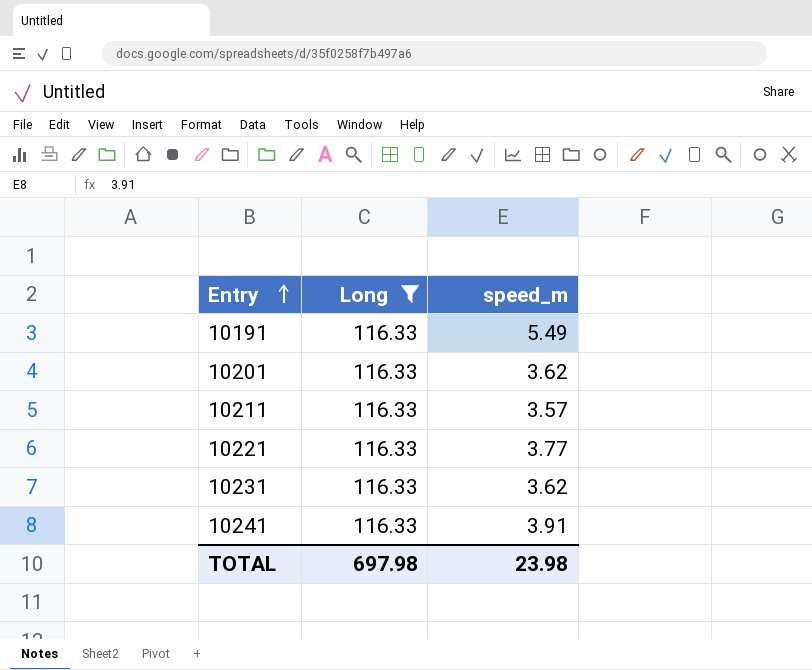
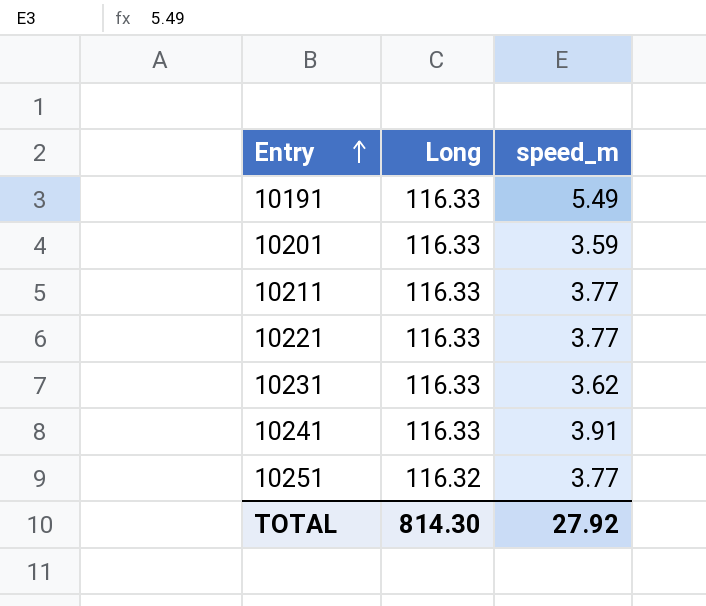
filter: Long = 116.33 -> none
10201 | speed_m: 3.62 -> 3.59
10211 | speed_m: 3.57 -> 3.77
TOTAL | Long: 697.98 -> 814.30
TOTAL | speed_m: 23.98 -> 27.92

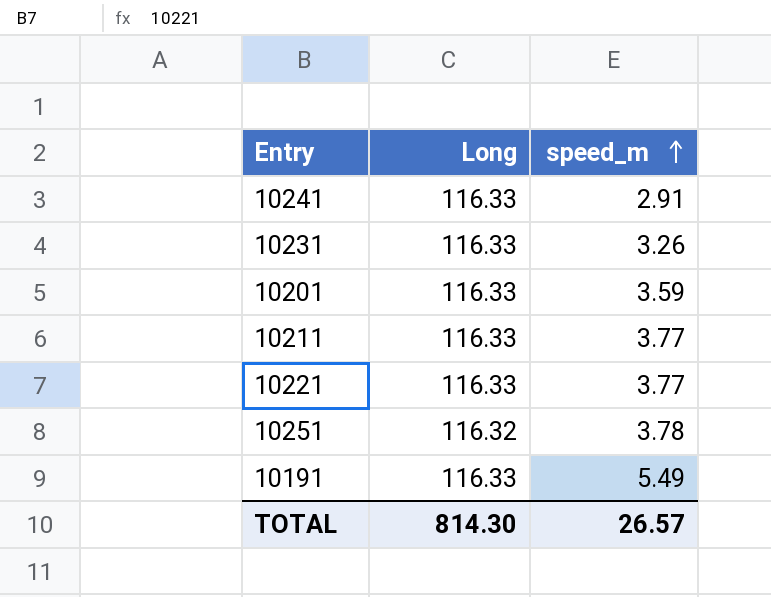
row order: Entry ascending -> speed_m ascending
10241 | speed_m: 3.91 -> 2.91
10231 | speed_m: 3.62 -> 3.26
10251 | speed_m: 3.77 -> 3.78
TOTAL | speed_m: 27.92 -> 26.57

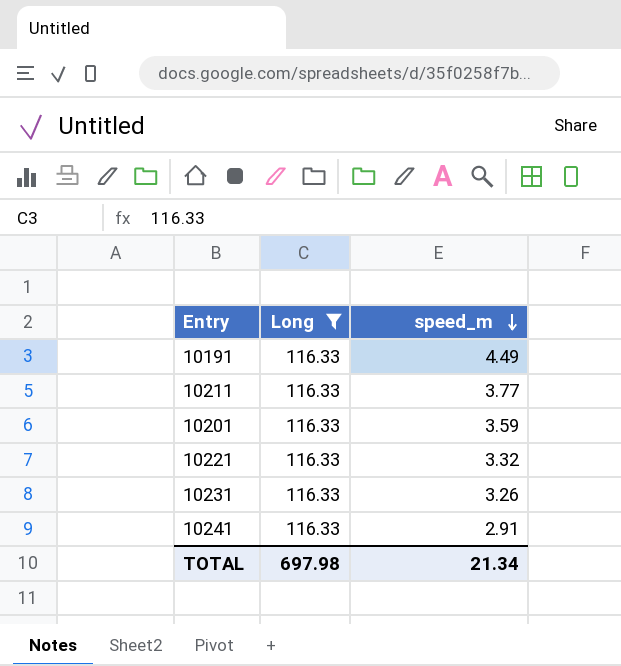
filter: none -> Long = 116.33
row order: speed_m ascending -> speed_m descending
10191 | speed_m: 5.49 -> 4.49
10221 | speed_m: 3.77 -> 3.32
TOTAL | Long: 814.30 -> 697.98
TOTAL | speed_m: 26.57 -> 21.34

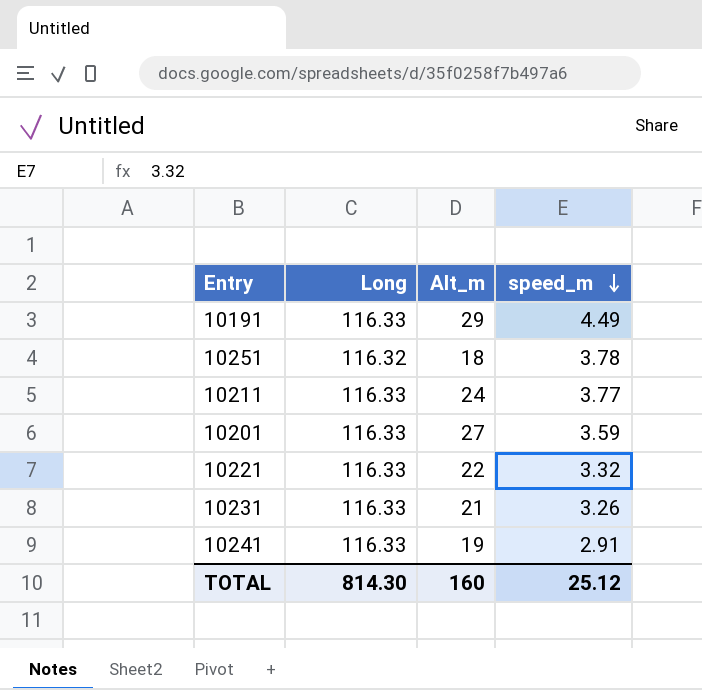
filter: Long = 116.33 -> none
column Alt_m | position: none -> 3
TOTAL | Long: 697.98 -> 814.30
TOTAL | speed_m: 21.34 -> 25.12

